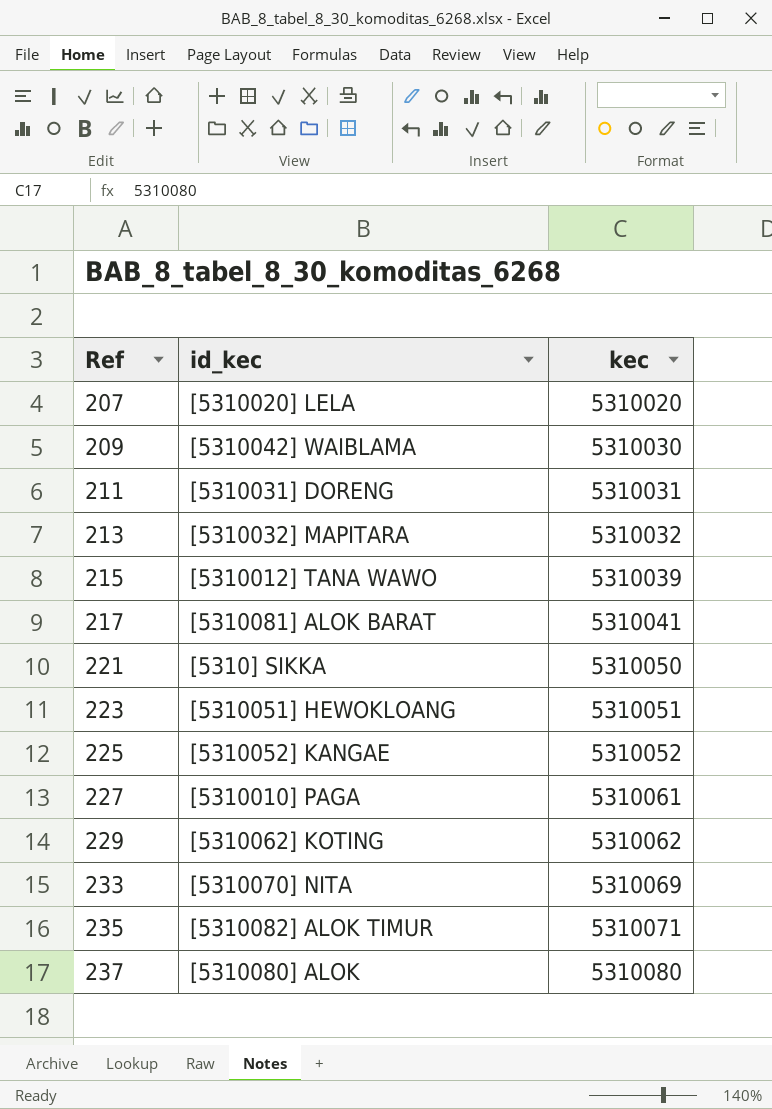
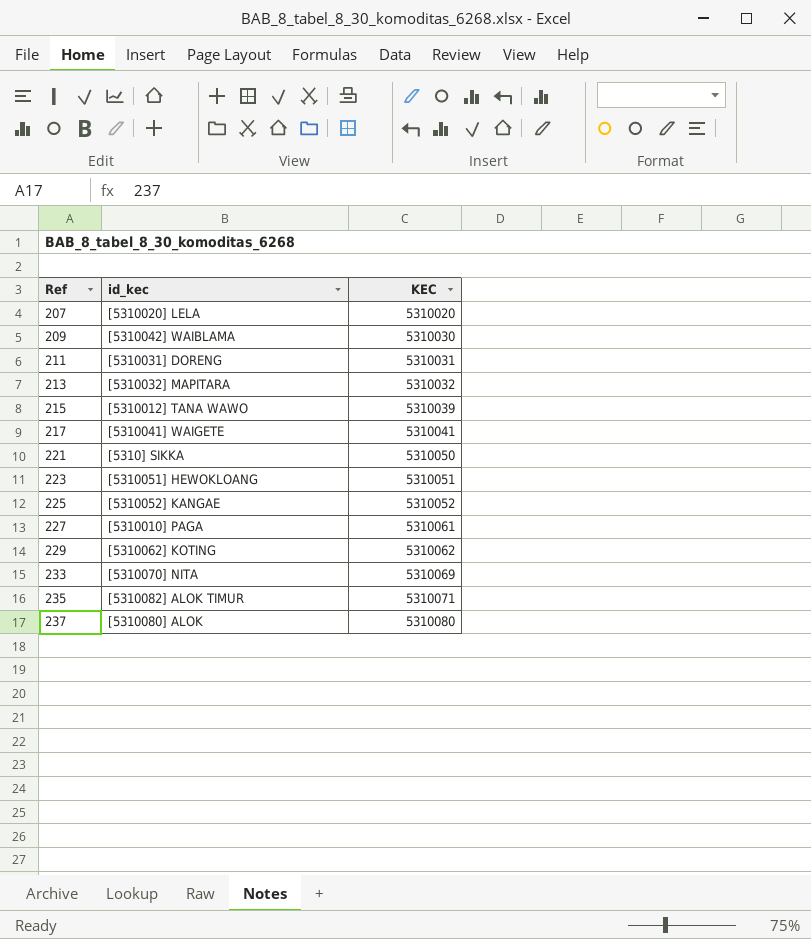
column name: kec -> KEC
217 | id_kec: [5310081] ALOK BARAT -> [5310041] WAIGETE

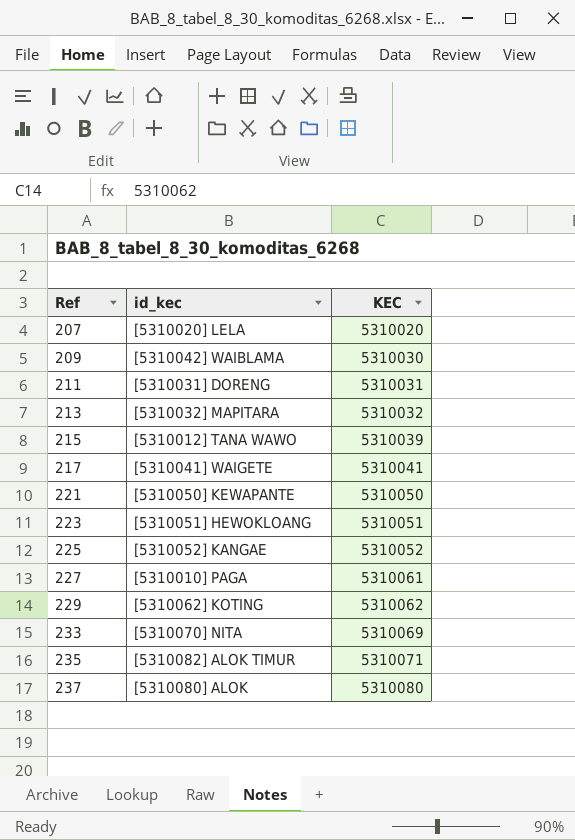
221 | id_kec: [5310] SIKKA -> [5310050] KEWAPANTE

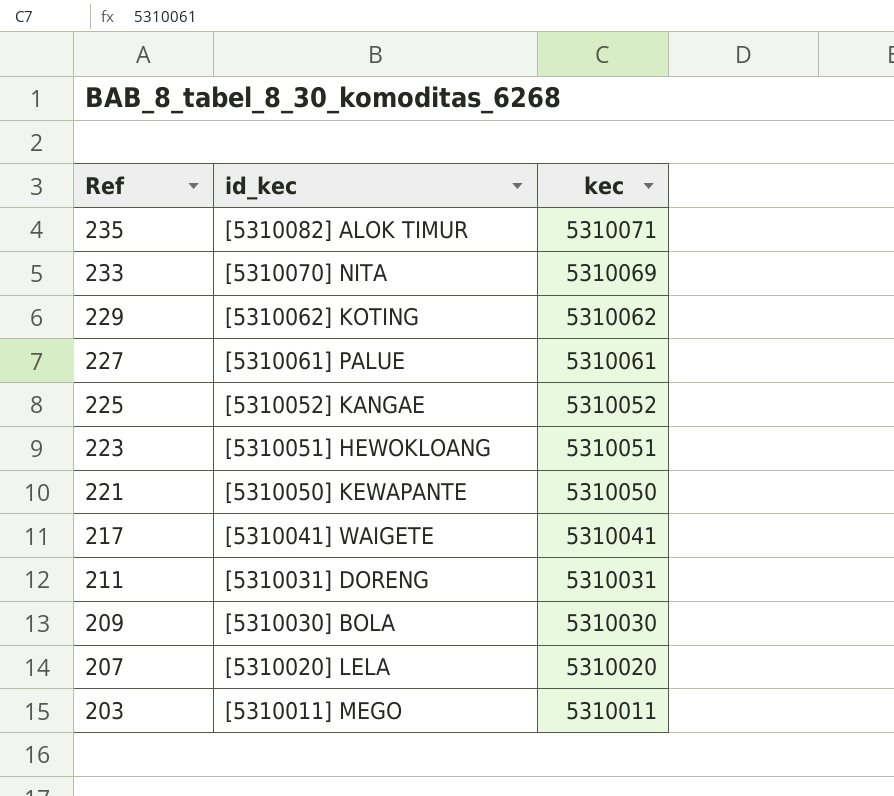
row order: Ref ascending -> Ref descending
column name: KEC -> kec
row 213: [5310032] MAPITARA | 5310032 -> none
row 215: [5310012] TANA WAWO | 5310039 -> none
row 237: [5310080] ALOK | 5310080 -> none
227 | id_kec: [5310010] PAGA -> [5310061] PALUE
209 | id_kec: [5310042] WAIBLAMA -> [5310030] BOLA
row 203: none -> [5310011] MEGO | 5310011

